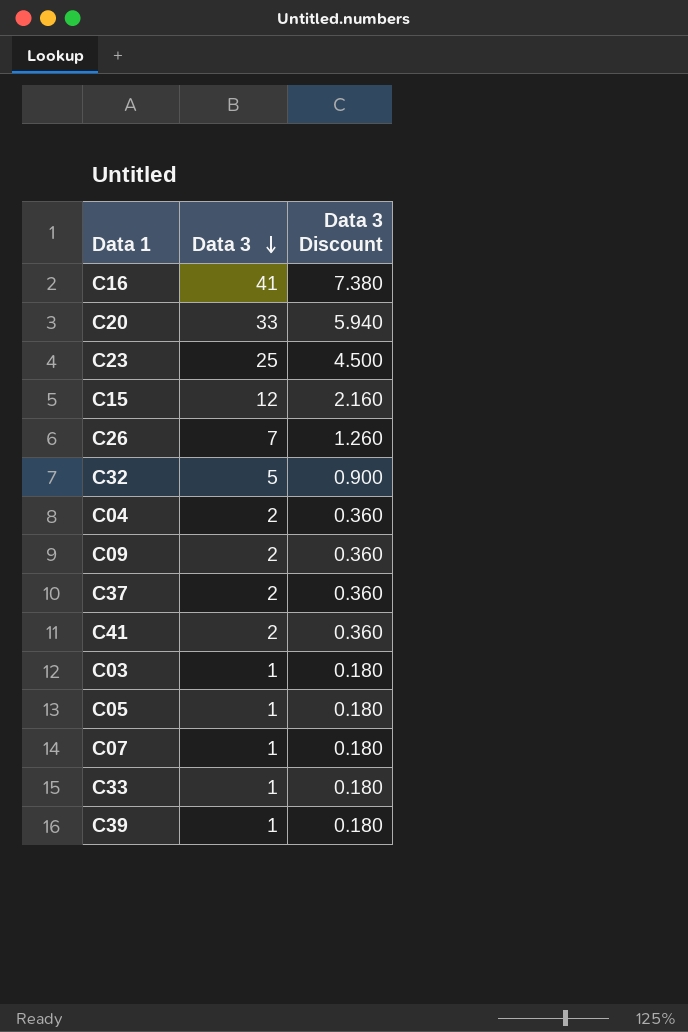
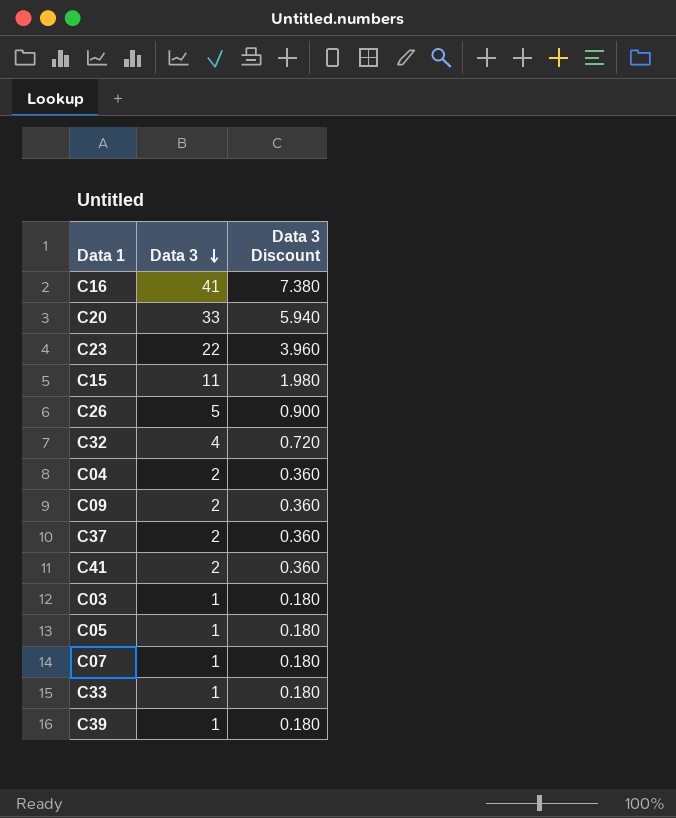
C23 | Data 3: 25 -> 22
C23 | Data 3 Discount: 4.500 -> 3.960
C15 | Data 3: 12 -> 11
C15 | Data 3 Discount: 2.160 -> 1.980
C26 | Data 3: 7 -> 5
C26 | Data 3 Discount: 1.260 -> 0.900
C32 | Data 3: 5 -> 4
C32 | Data 3 Discount: 0.900 -> 0.720

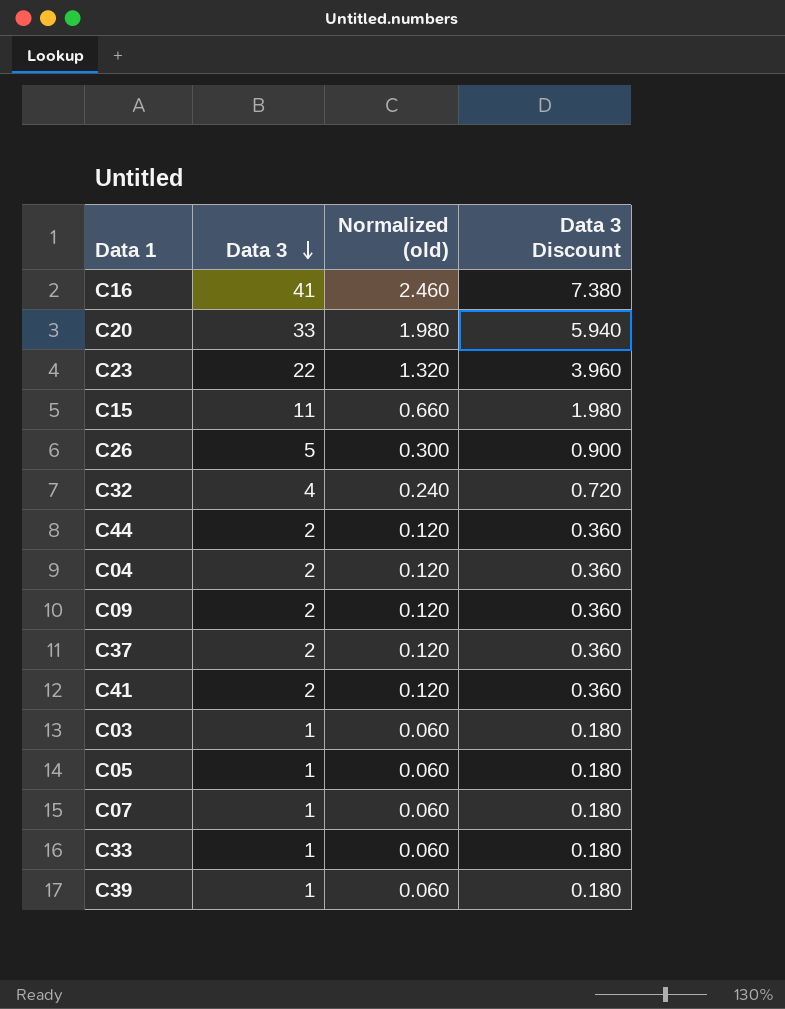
column Normalized (old) | formula: none -> [Data 3] * 0.06
row C44: none -> 2 | 0.120 | 0.360

